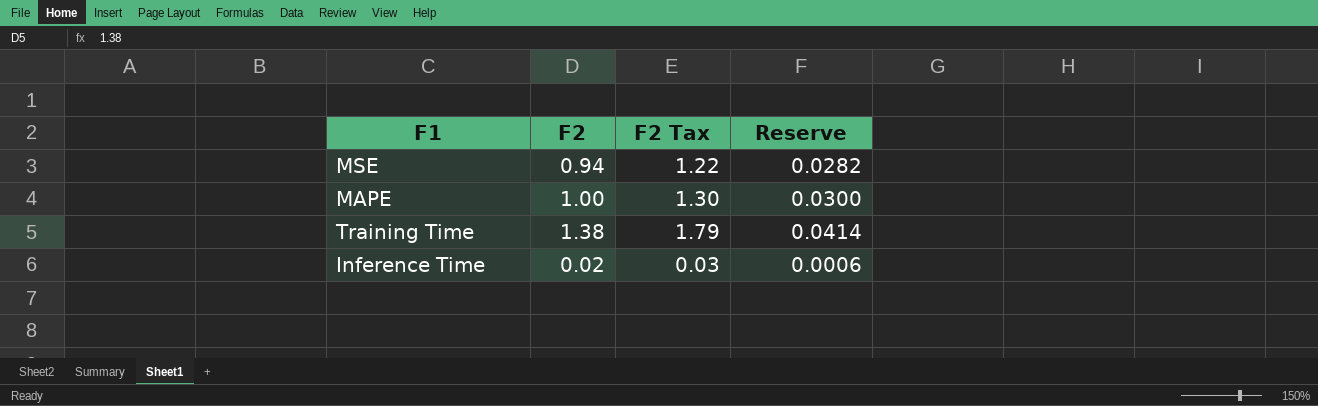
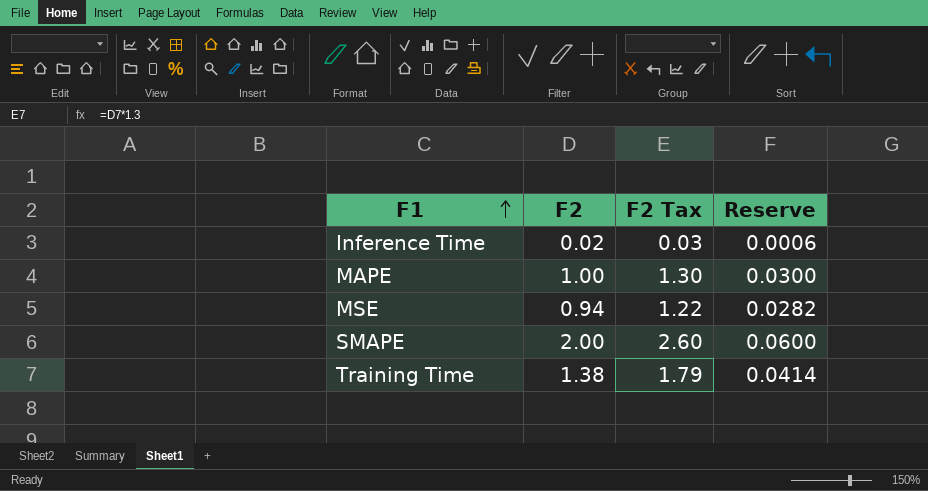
row order: none -> F1 ascending
row SMAPE: none -> 2.00 | 2.60 | 0.0600

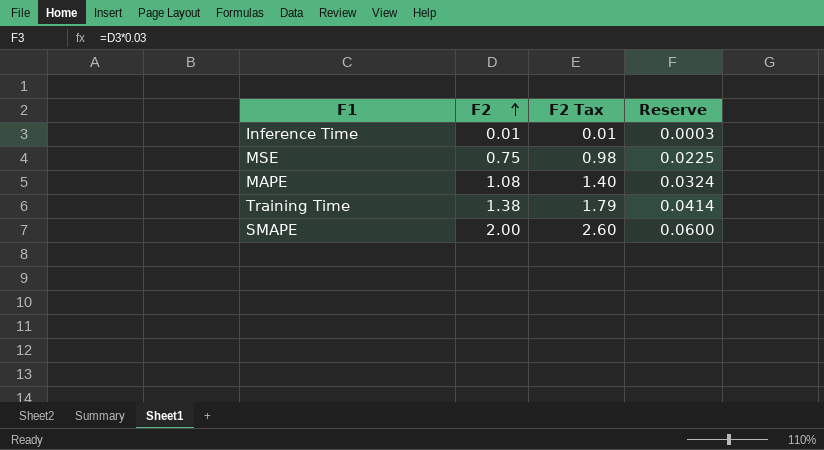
row order: F1 ascending -> F2 ascending
Inference Time | F2: 0.02 -> 0.01
Inference Time | F2 Tax: 0.03 -> 0.01
Inference Time | Reserve: 0.0006 -> 0.0003
MSE | F2: 0.94 -> 0.75
MSE | F2 Tax: 1.22 -> 0.98
MSE | Reserve: 0.0282 -> 0.0225
MAPE | F2: 1.00 -> 1.08
MAPE | F2 Tax: 1.30 -> 1.40
MAPE | Reserve: 0.0300 -> 0.0324

